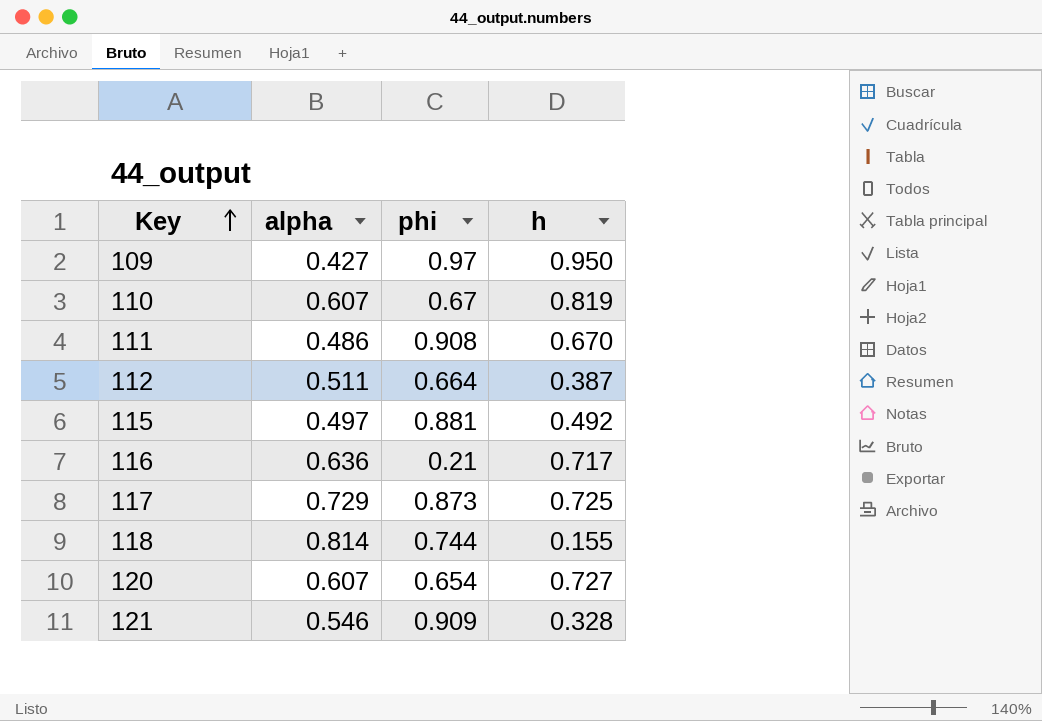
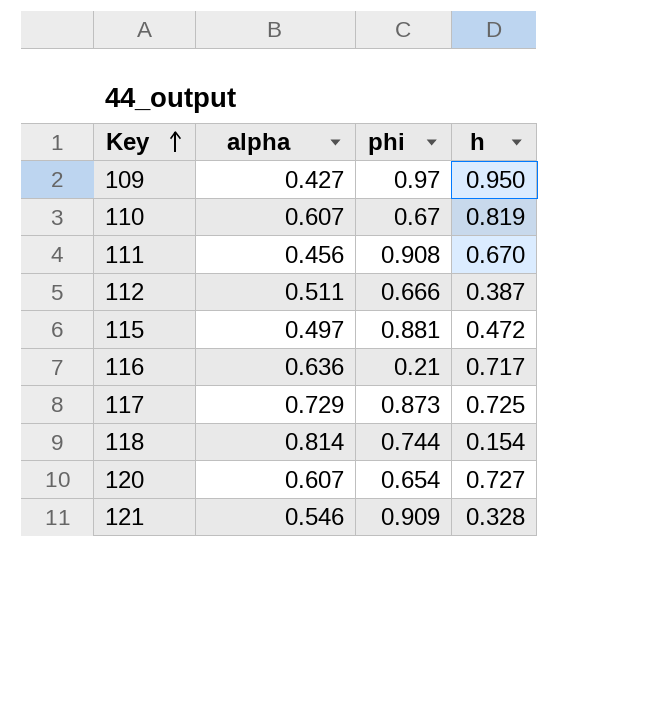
111 | alpha: 0.486 -> 0.456
112 | phi: 0.664 -> 0.666
115 | h: 0.492 -> 0.472
118 | h: 0.155 -> 0.154

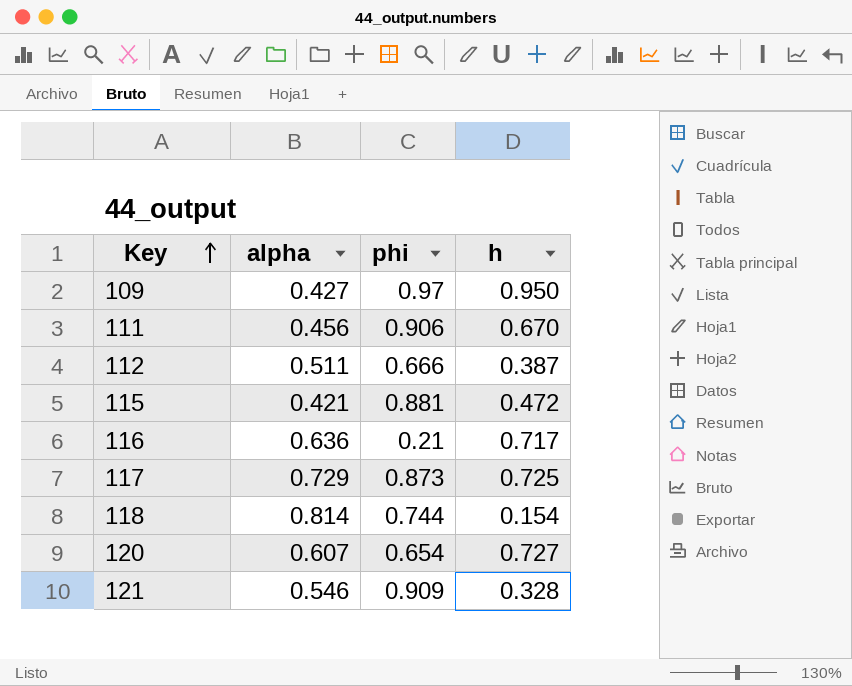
row 110: 0.607 | 0.67 | 0.819 -> none
111 | phi: 0.908 -> 0.906
115 | alpha: 0.497 -> 0.421

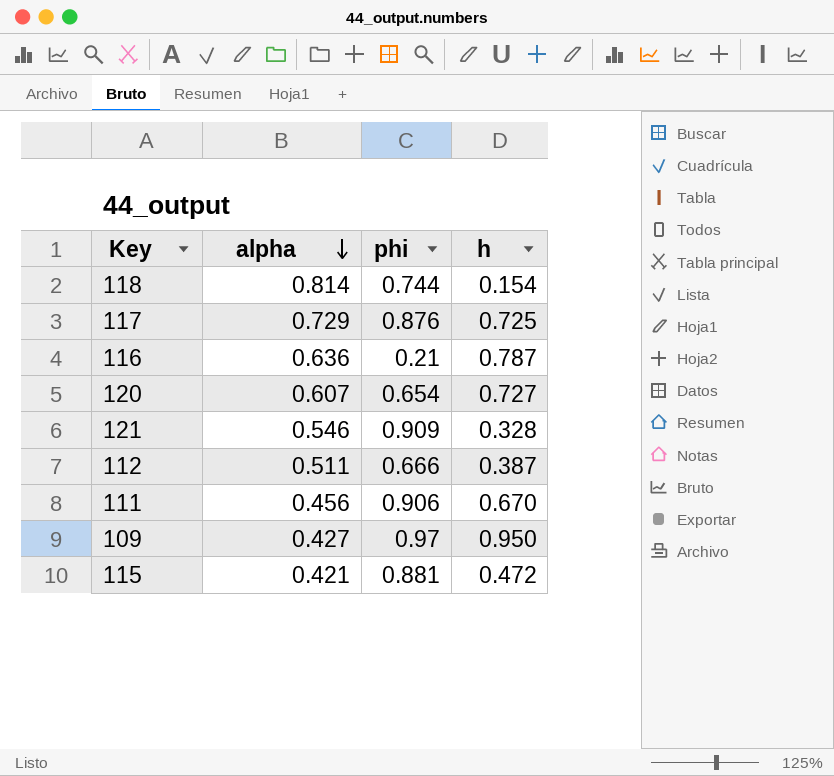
row order: Key ascending -> alpha descending
117 | phi: 0.873 -> 0.876
116 | h: 0.717 -> 0.787

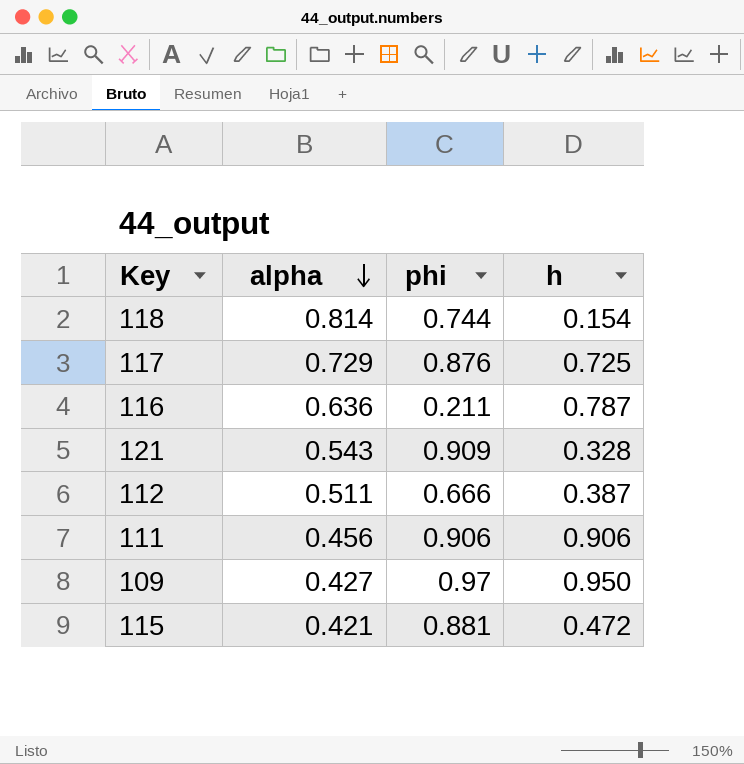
row 120: 0.607 | 0.654 | 0.727 -> none
116 | phi: 0.21 -> 0.211
121 | alpha: 0.546 -> 0.543
111 | h: 0.670 -> 0.906

